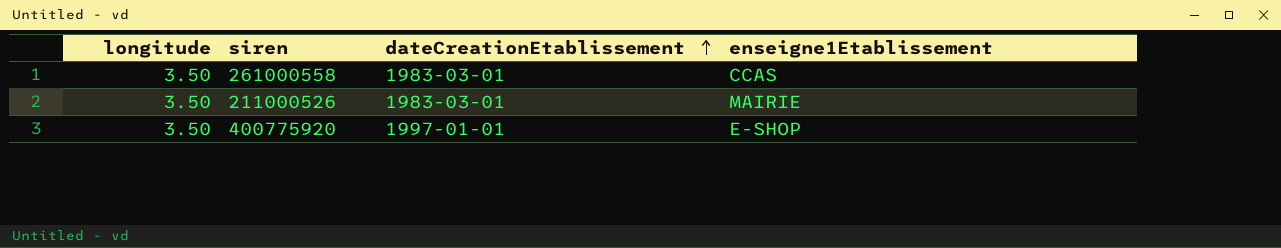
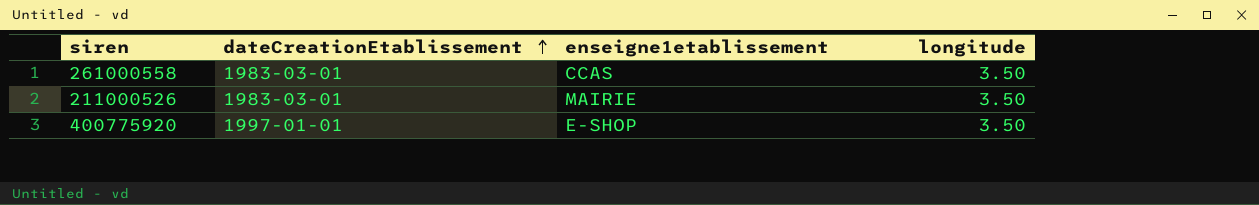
column name: enseigne1Etablissement -> enseigne1etablissement
column longitude | position: 1 -> 4

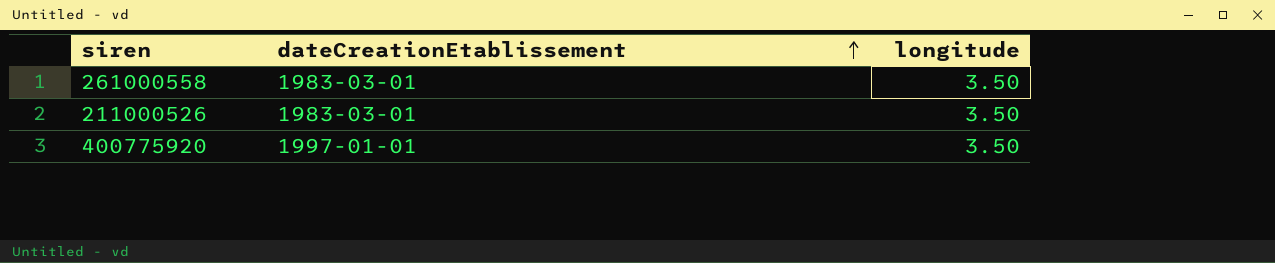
column enseigne1etablissement | position: 3 -> none

